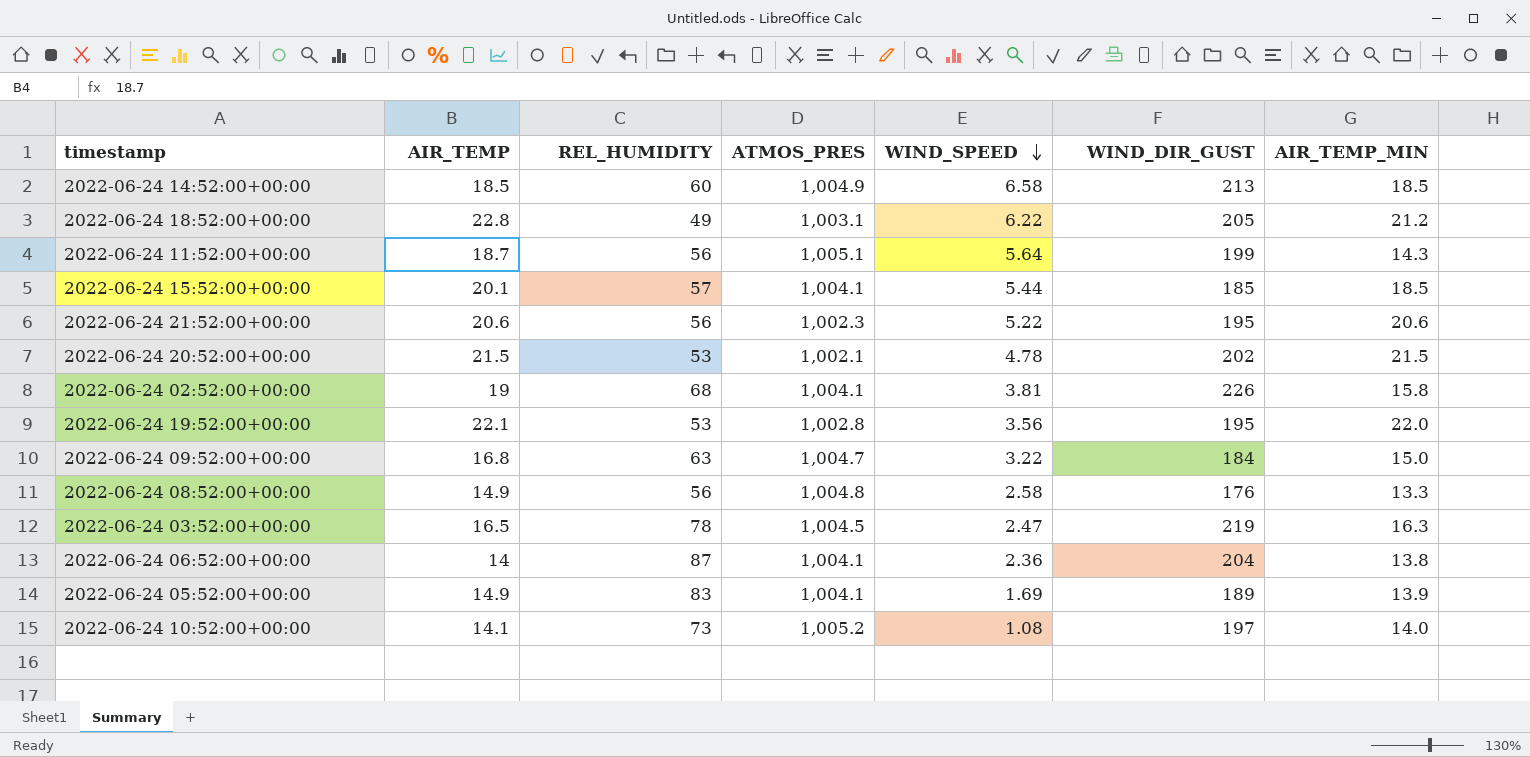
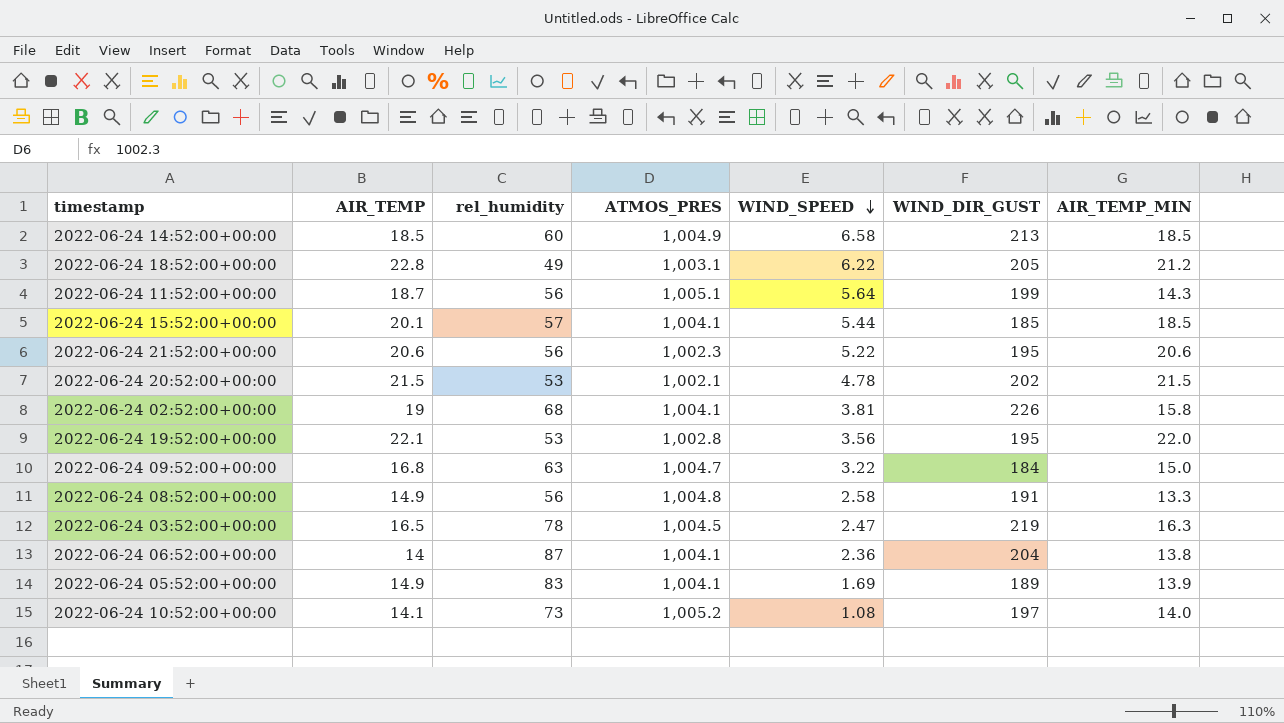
column name: REL_HUMIDITY -> rel_humidity
2022-06-24 08:52:00+00:00 | WIND_DIR_GUST: 176 -> 191

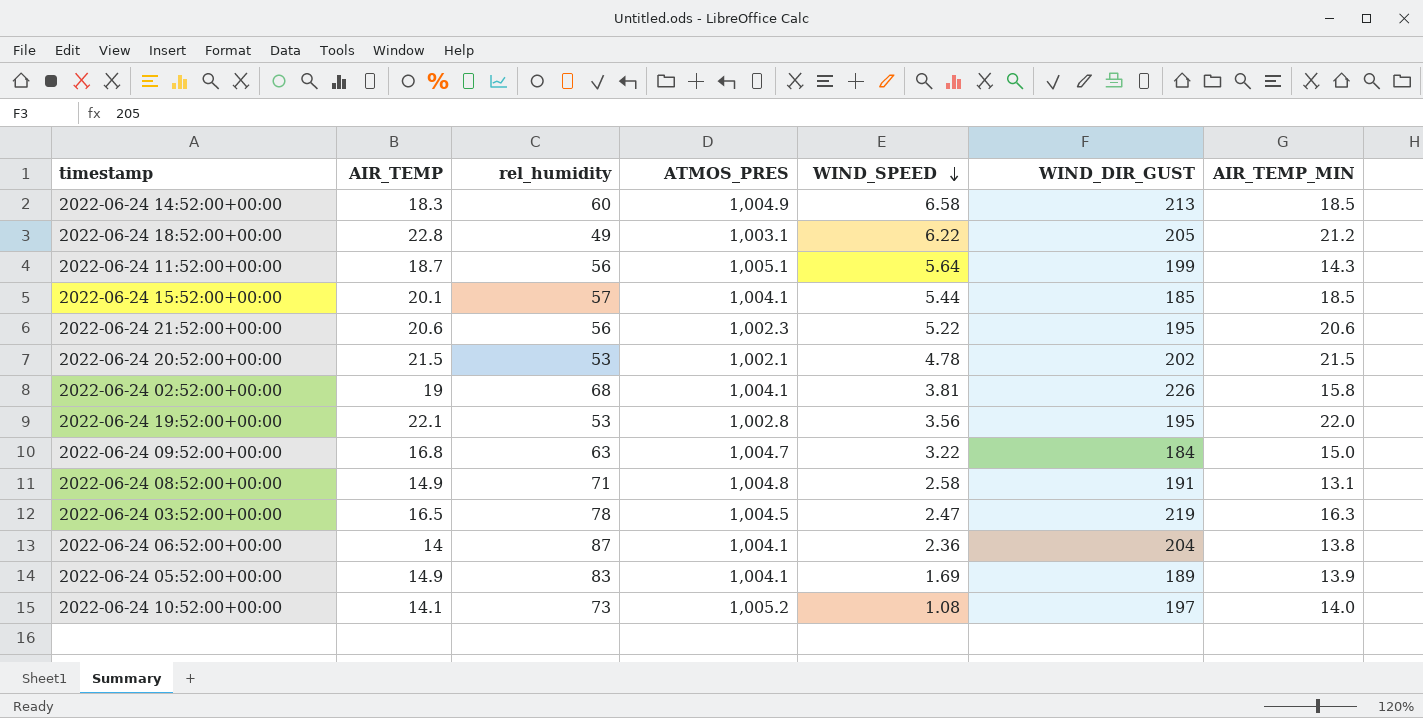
2022-06-24 14:52:00+00:00 | AIR_TEMP: 18.5 -> 18.3
2022-06-24 08:52:00+00:00 | rel_humidity: 56 -> 71
2022-06-24 08:52:00+00:00 | AIR_TEMP_MIN: 13.3 -> 13.1

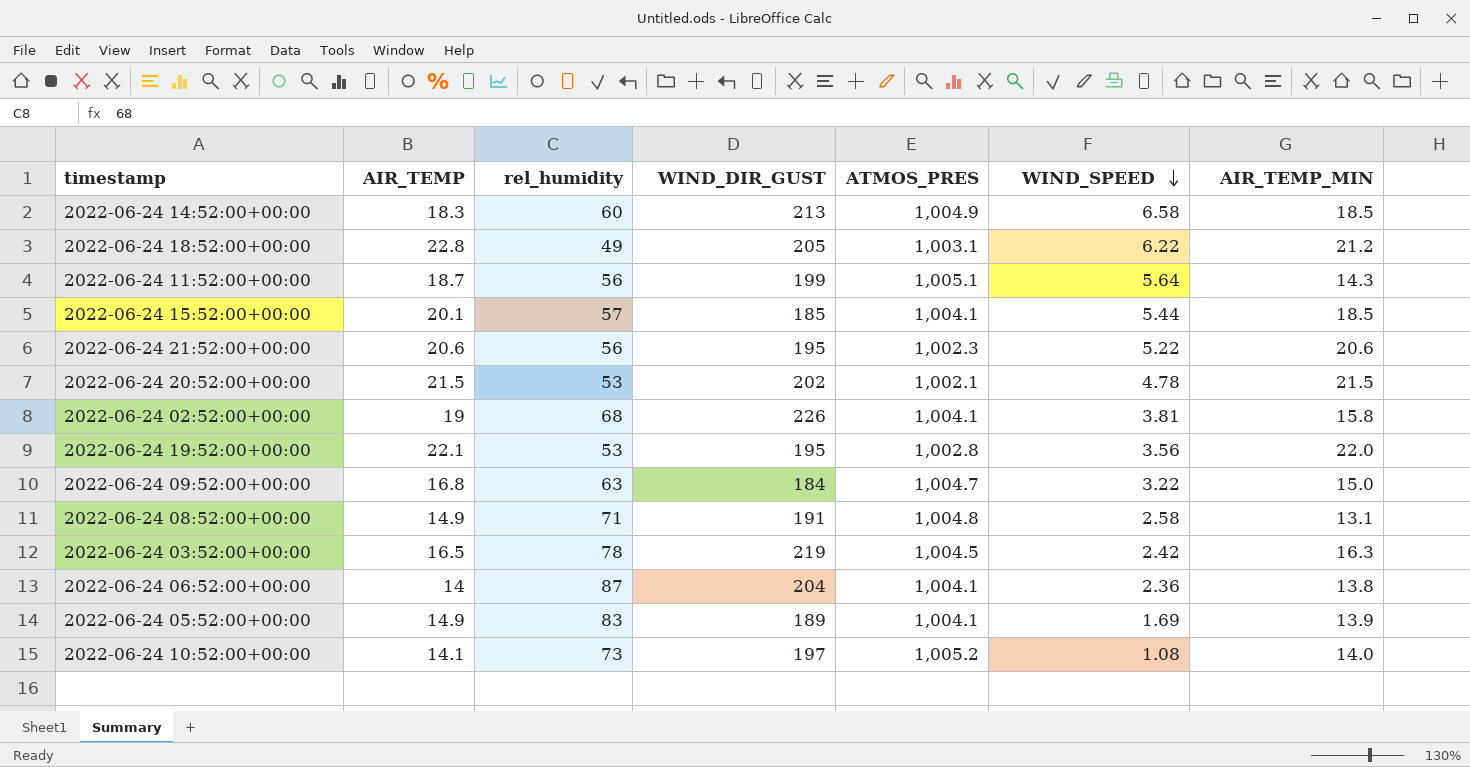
column WIND_DIR_GUST | position: 6 -> 4
2022-06-24 03:52:00+00:00 | WIND_SPEED: 2.47 -> 2.42

